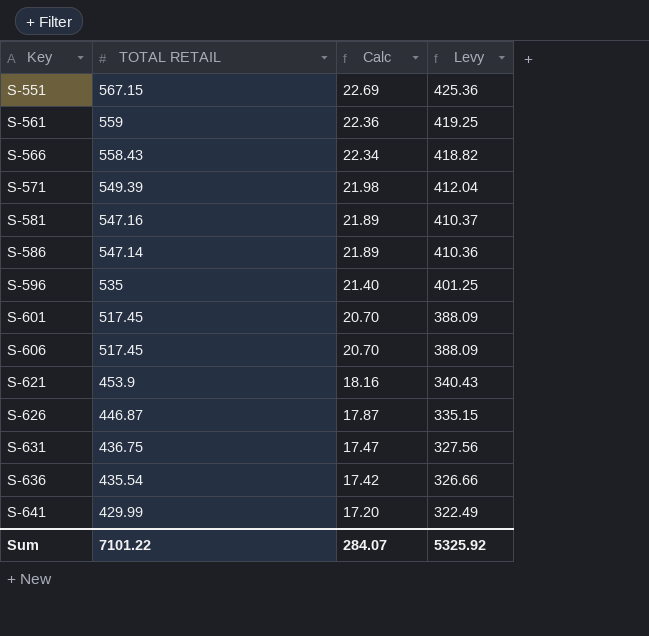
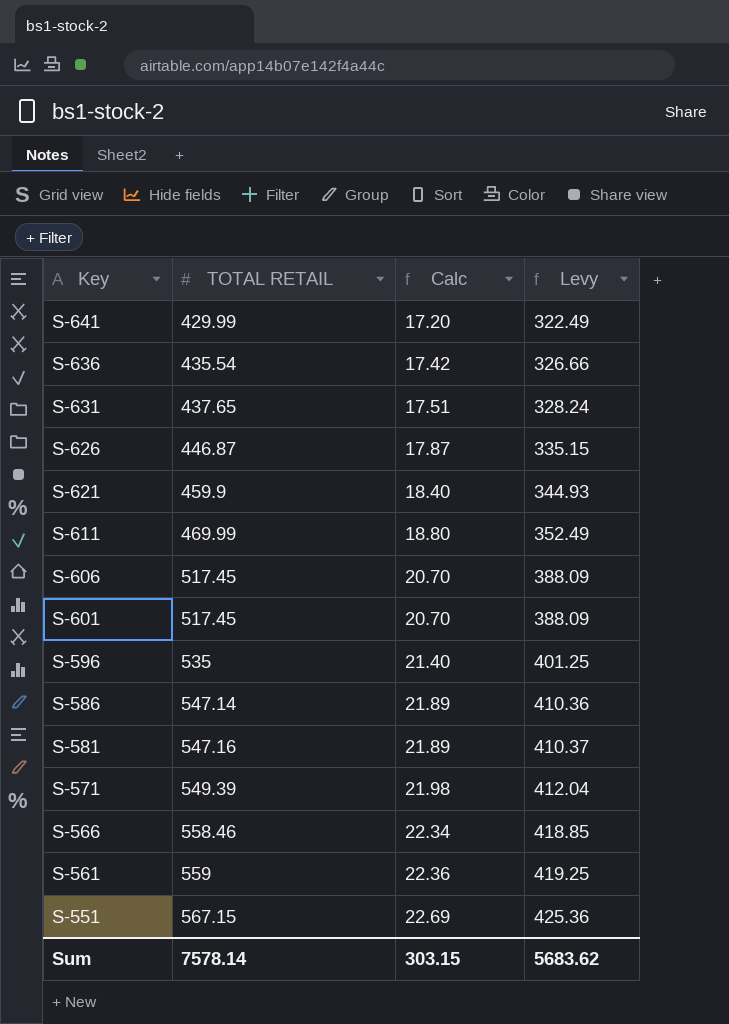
row order: Key ascending -> Key descending
S-631 | TOTAL RETAIL: 436.75 -> 437.65
S-631 | Calc: 17.47 -> 17.51
S-631 | Levy: 327.56 -> 328.24
S-621 | TOTAL RETAIL: 453.9 -> 459.9
S-621 | Calc: 18.16 -> 18.40
S-621 | Levy: 340.43 -> 344.93
row S-611: none -> 469.99 | 18.80 | 352.49
S-566 | TOTAL RETAIL: 558.43 -> 558.46
S-566 | Levy: 418.82 -> 418.85
Sum | TOTAL RETAIL: 7101.22 -> 7578.14
Sum | Calc: 284.07 -> 303.15
Sum | Levy: 5325.92 -> 5683.62

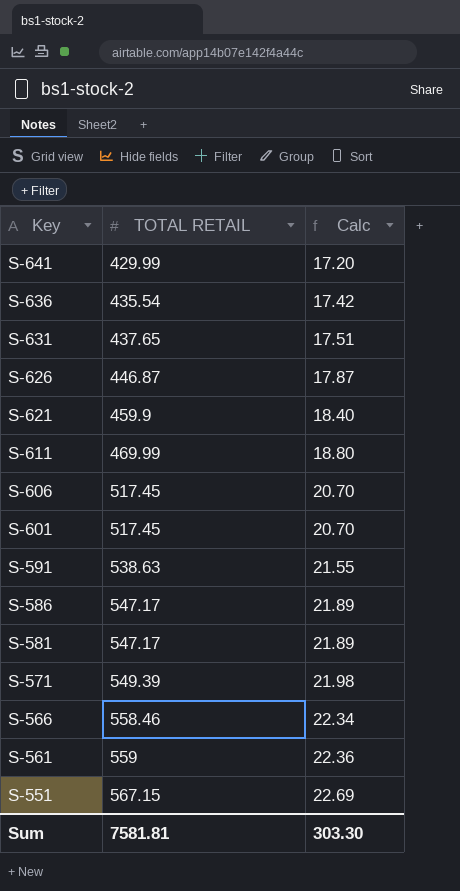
column Levy | formula: [TOTAL RETAIL] * 0.75 -> none
row S-596: 535 | 21.40 | 401.25 -> none
row S-591: none -> 538.63 | 21.55
S-586 | TOTAL RETAIL: 547.14 -> 547.17
S-581 | TOTAL RETAIL: 547.16 -> 547.17
Sum | TOTAL RETAIL: 7578.14 -> 7581.81
Sum | Calc: 303.15 -> 303.30

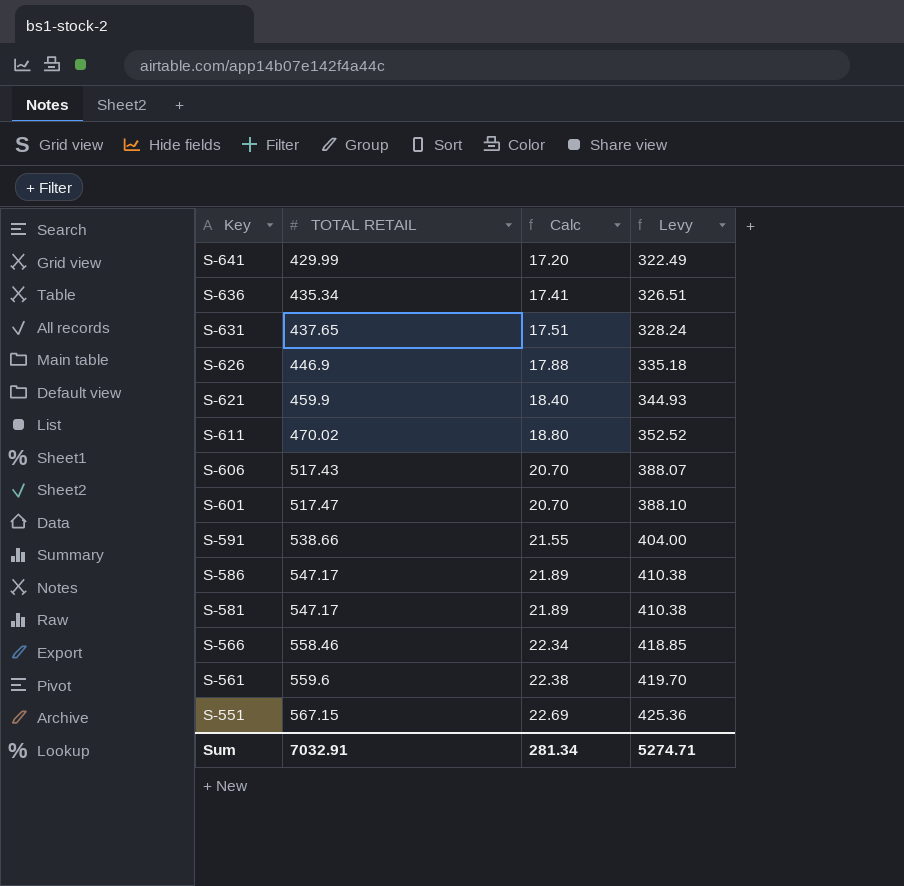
column Levy | formula: none -> [TOTAL RETAIL] * 0.75
row S-571: 549.39 | 21.98 -> none
S-636 | TOTAL RETAIL: 435.54 -> 435.34
S-636 | Calc: 17.42 -> 17.41
S-626 | TOTAL RETAIL: 446.87 -> 446.9
S-626 | Calc: 17.87 -> 17.88
S-611 | TOTAL RETAIL: 469.99 -> 470.02
S-606 | TOTAL RETAIL: 517.45 -> 517.43
S-601 | TOTAL RETAIL: 517.45 -> 517.47
S-591 | TOTAL RETAIL: 538.63 -> 538.66
S-561 | TOTAL RETAIL: 559 -> 559.6
S-561 | Calc: 22.36 -> 22.38
Sum | TOTAL RETAIL: 7581.81 -> 7032.91
Sum | Calc: 303.30 -> 281.34

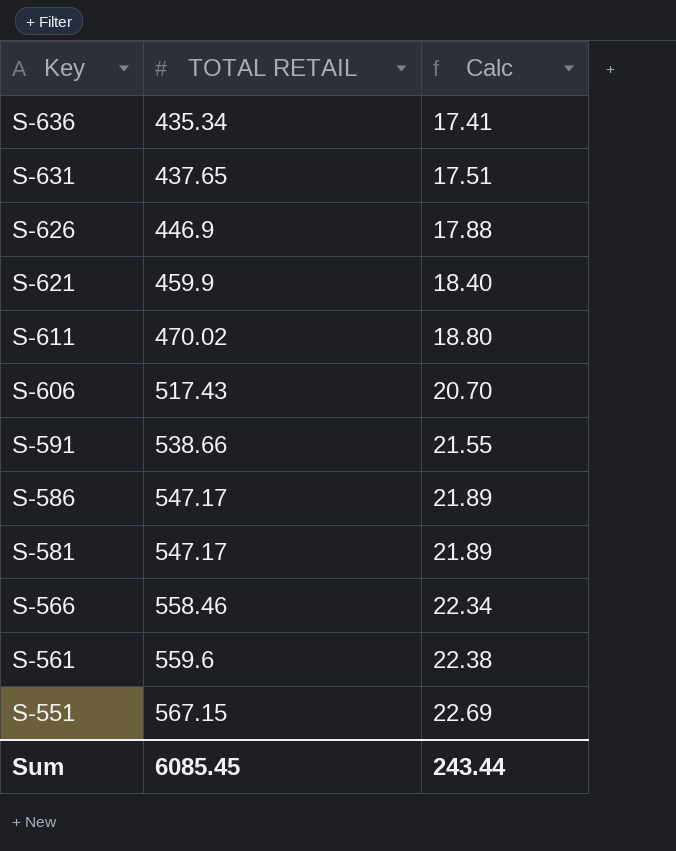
column Levy | formula: [TOTAL RETAIL] * 0.75 -> none
row S-641: 429.99 | 17.20 | 322.49 -> none
row S-601: 517.47 | 20.70 | 388.10 -> none
Sum | TOTAL RETAIL: 7032.91 -> 6085.45
Sum | Calc: 281.34 -> 243.44

